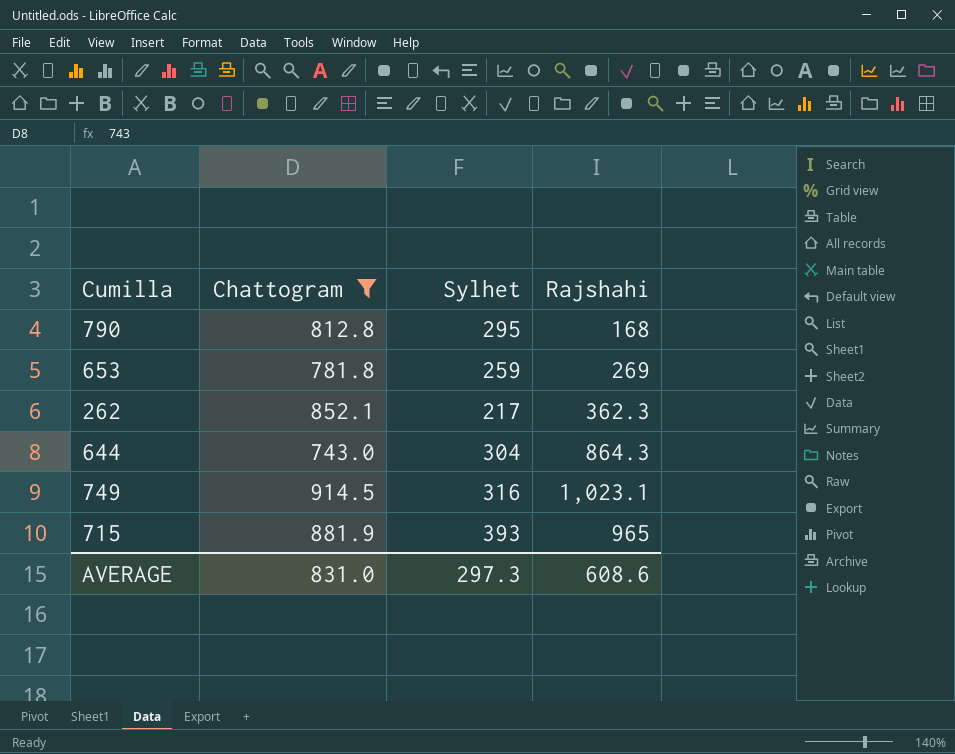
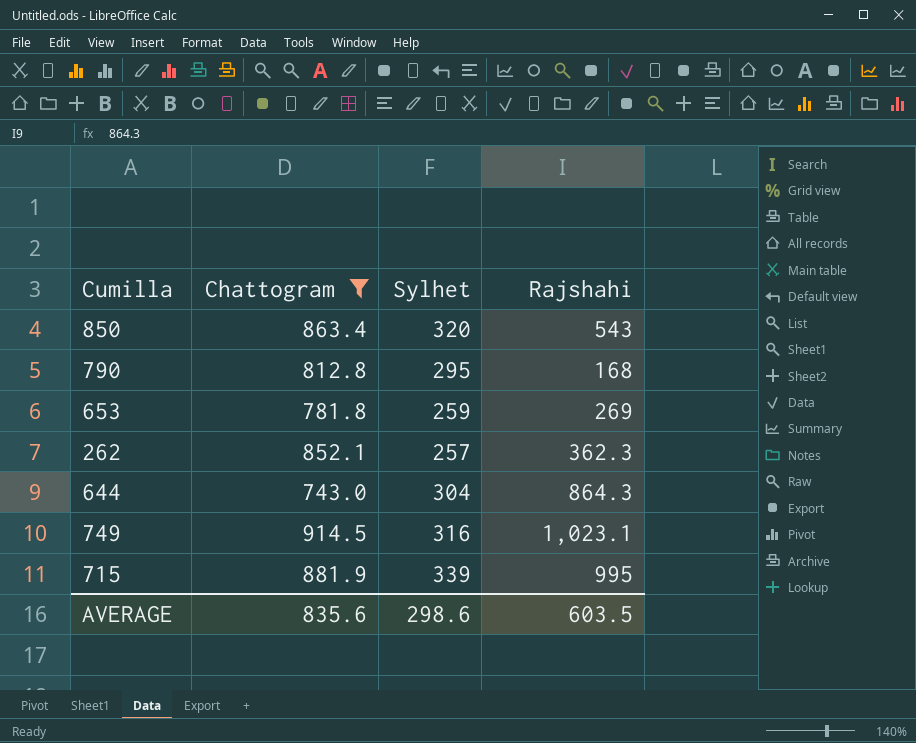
row 850: none -> 863.4 | 320 | 543
262 | Sylhet: 217 -> 257
715 | Sylhet: 393 -> 339
715 | Rajshahi: 965 -> 995
AVERAGE | Chattogram: 831.0 -> 835.6
AVERAGE | Sylhet: 297.3 -> 298.6
AVERAGE | Rajshahi: 608.6 -> 603.5

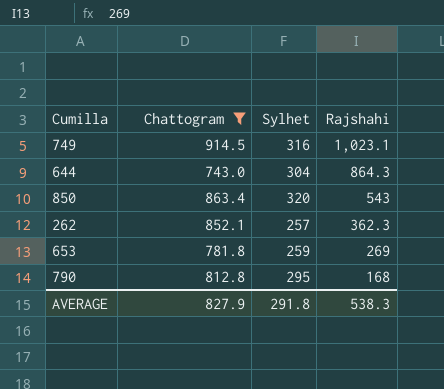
row order: none -> Rajshahi descending
row 715: 881.9 | 339 | 995 -> none
AVERAGE | Chattogram: 835.6 -> 827.9
AVERAGE | Sylhet: 298.6 -> 291.8
AVERAGE | Rajshahi: 603.5 -> 538.3

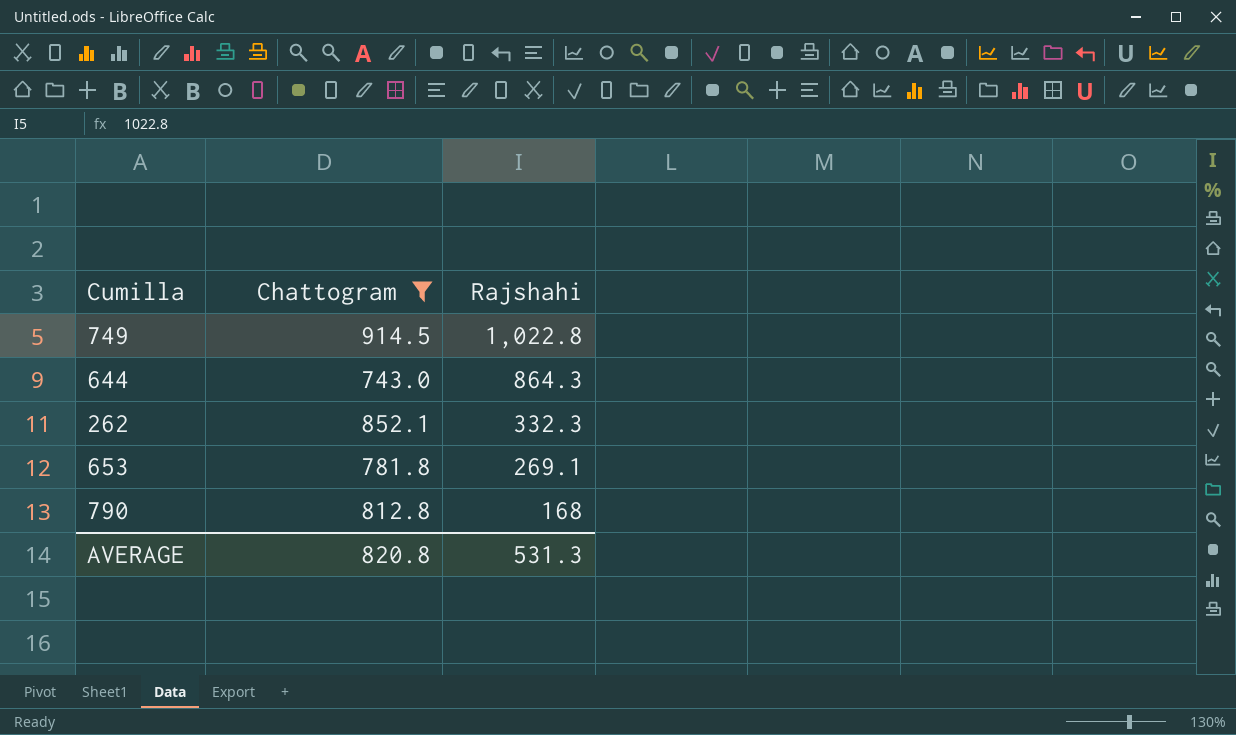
column Sylhet | position: 3 -> none
row 850: 863.4 | 320 | 543 -> none
749 | Rajshahi: 1,023.1 -> 1,022.8
262 | Rajshahi: 362.3 -> 332.3
653 | Rajshahi: 269 -> 269.1
AVERAGE | Chattogram: 827.9 -> 820.8
AVERAGE | Rajshahi: 538.3 -> 531.3

